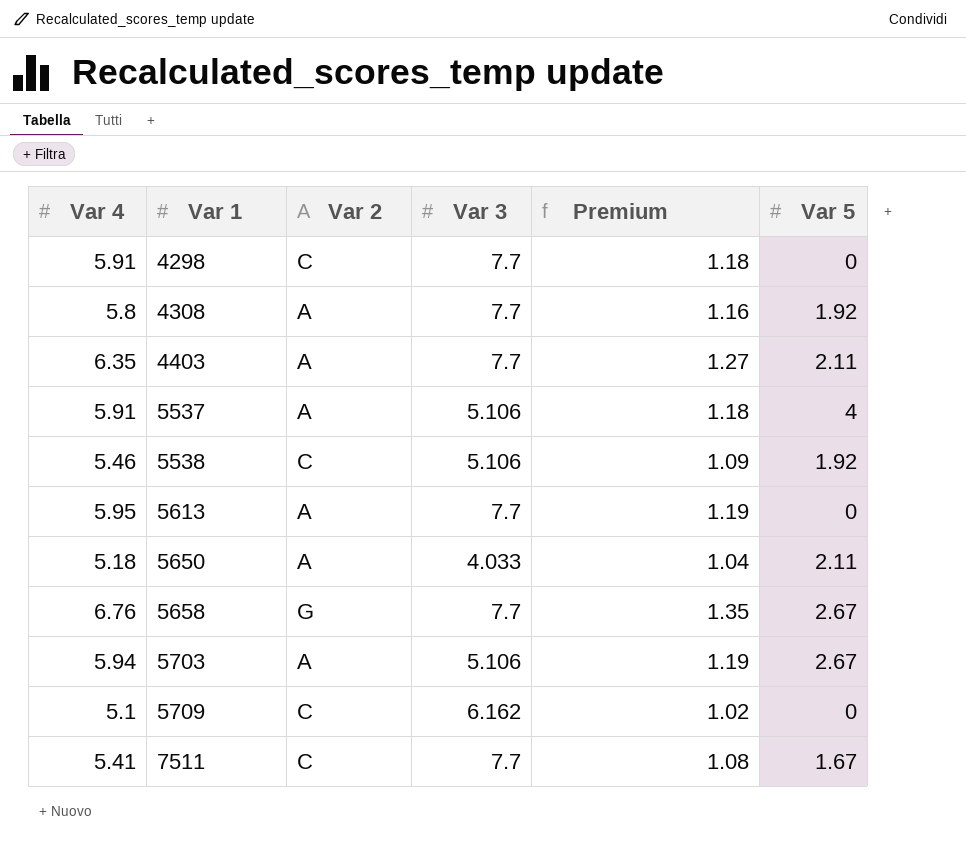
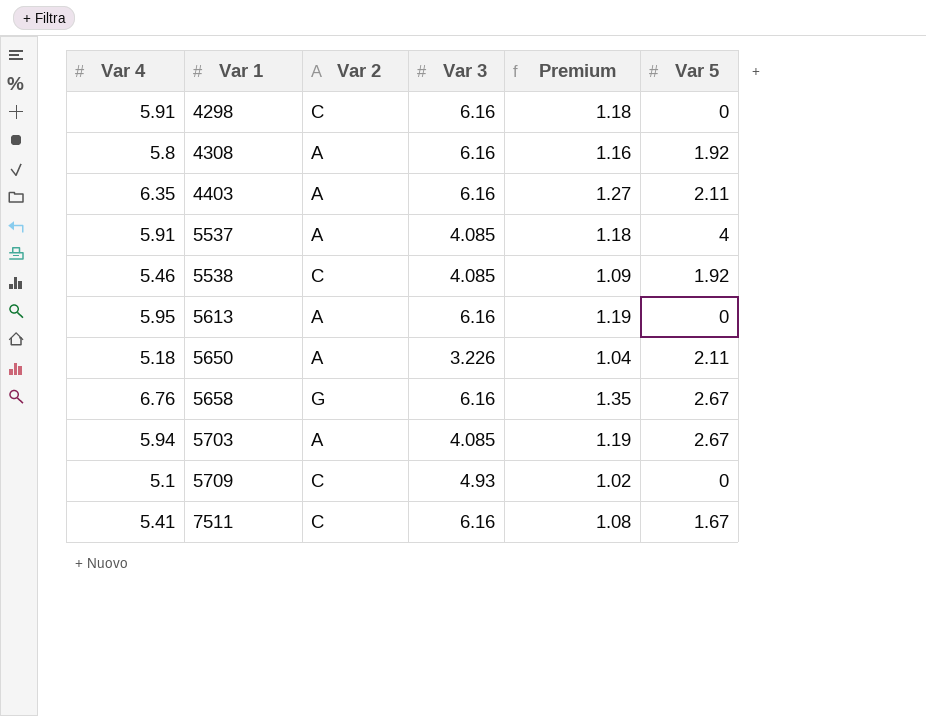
4298 | Var 3: 7.7 -> 6.16
4308 | Var 3: 7.7 -> 6.16
4403 | Var 3: 7.7 -> 6.16
5537 | Var 3: 5.106 -> 4.085
5538 | Var 3: 5.106 -> 4.085
5613 | Var 3: 7.7 -> 6.16
5650 | Var 3: 4.033 -> 3.226
5658 | Var 3: 7.7 -> 6.16
5703 | Var 3: 5.106 -> 4.085
5709 | Var 3: 6.162 -> 4.93
7511 | Var 3: 7.7 -> 6.16

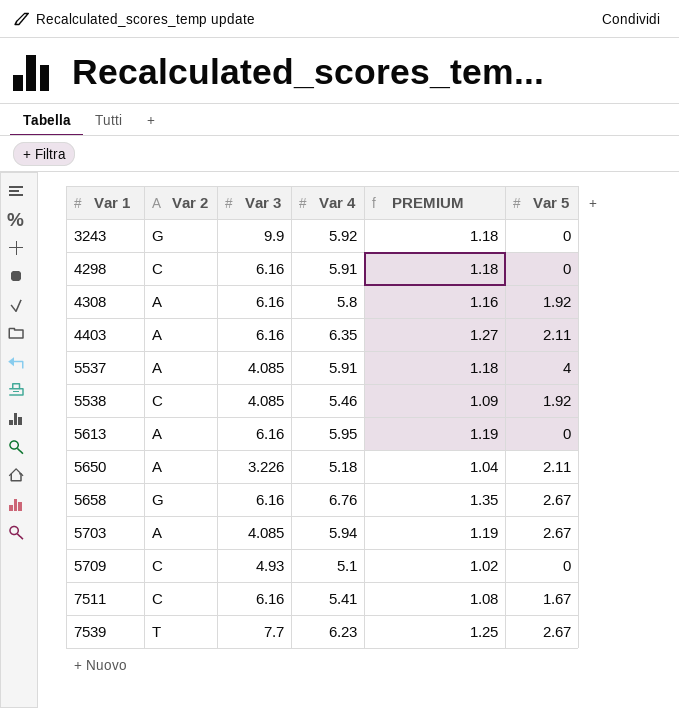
column Var 4 | position: 1 -> 4
column name: Premium -> PREMIUM
row 3243: none -> G | 9.9 | 5.92 | 1.18 | 0
row 7539: none -> T | 7.7 | 6.23 | 1.25 | 2.67

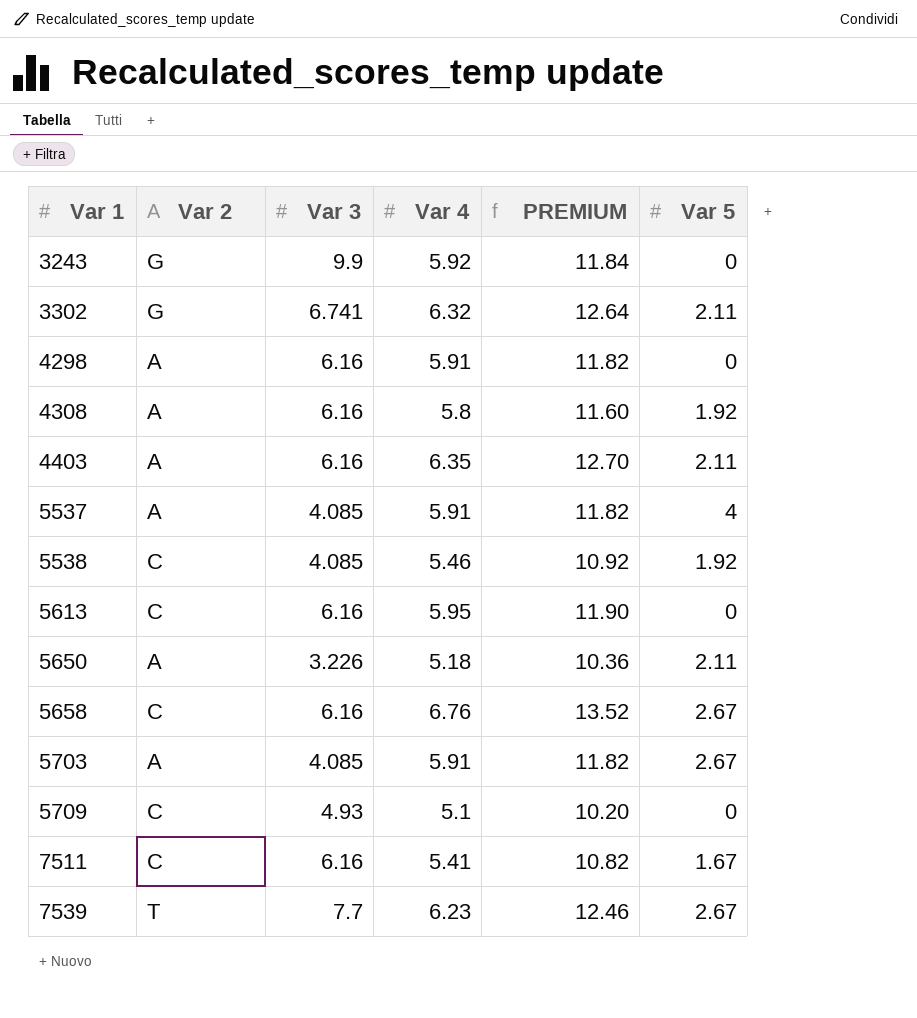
column PREMIUM | formula: [Var 4] * 0.2 -> [Var 4] * 2
row 3302: none -> G | 6.741 | 6.32 | 12.64 | 2.11
4298 | Var 2: C -> A
5613 | Var 2: A -> C
5658 | Var 2: G -> C
5703 | Var 4: 5.94 -> 5.91

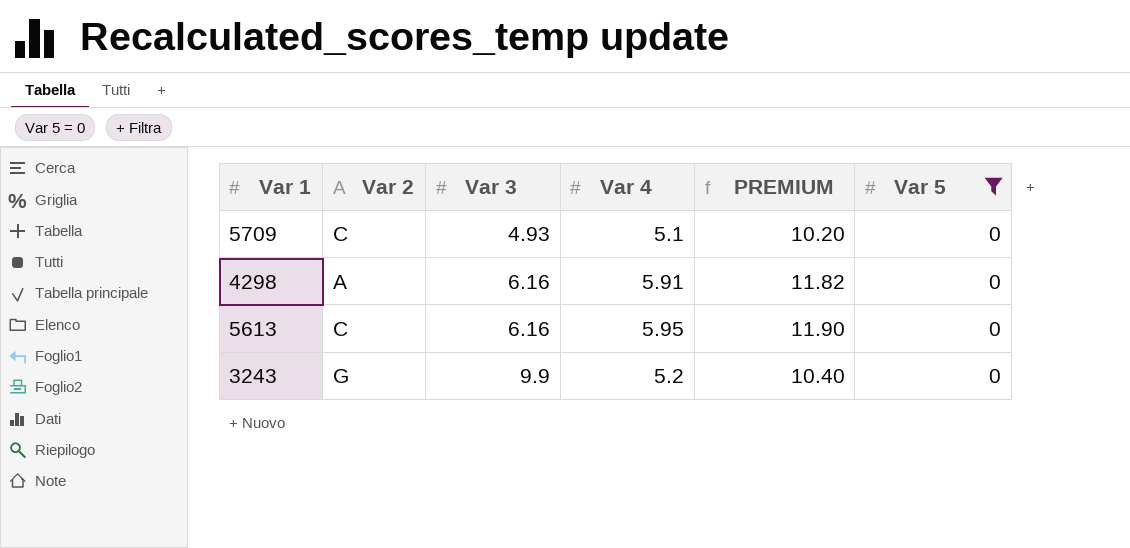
filter: none -> Var 5 = 0
row order: Var 1 ascending -> Var 3 ascending
3243 | Var 4: 5.92 -> 5.2
3243 | PREMIUM: 11.84 -> 10.40

